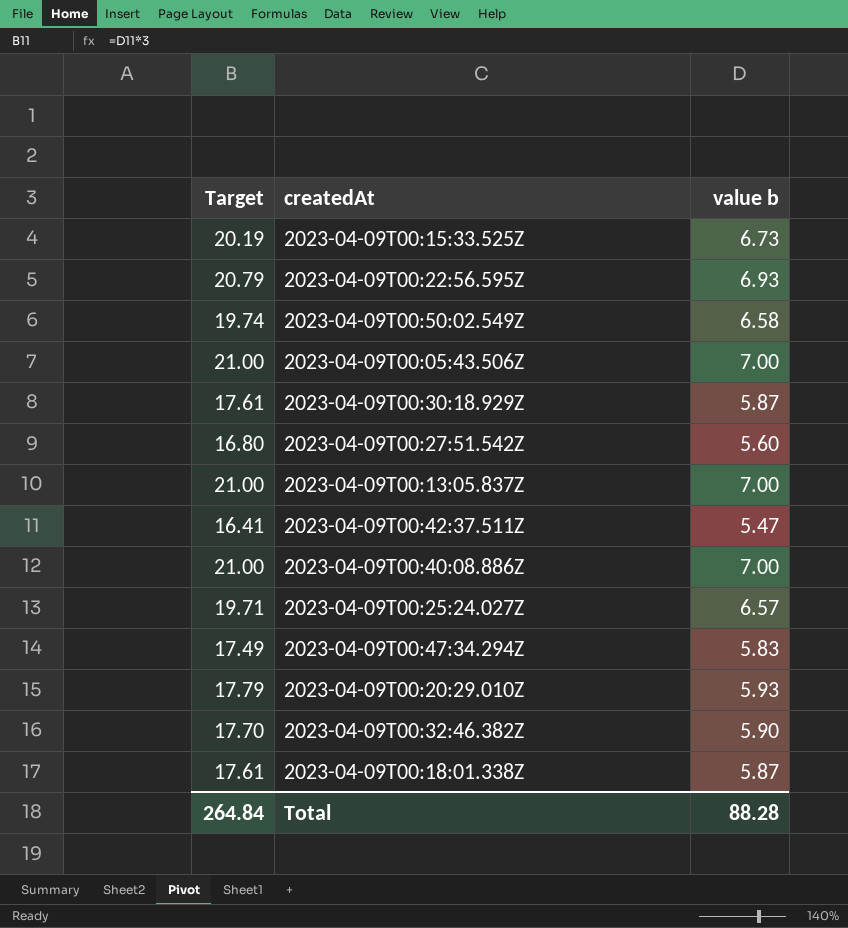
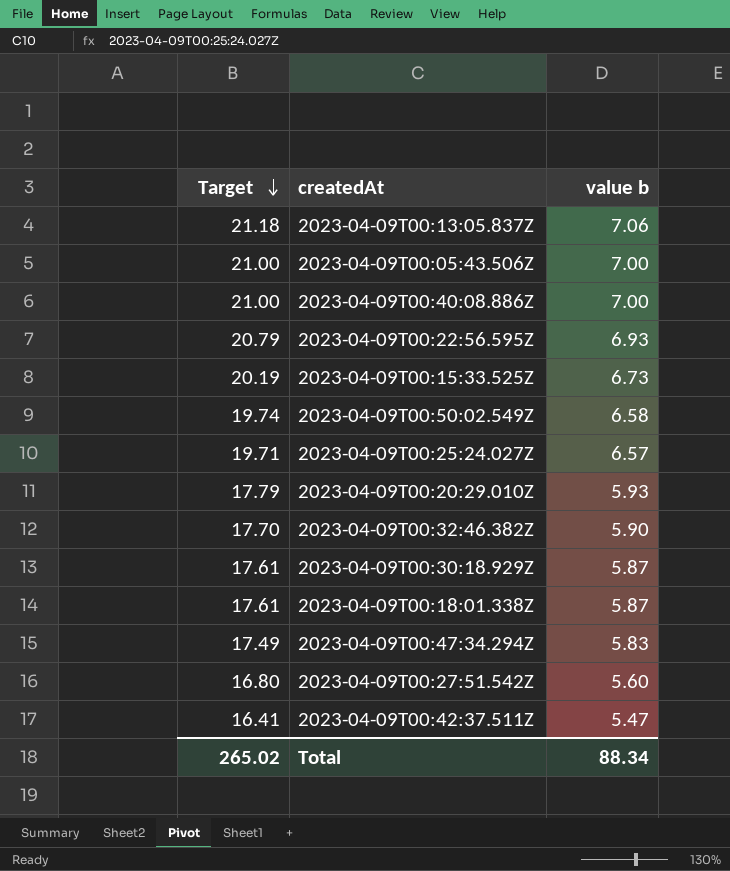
row order: none -> Target descending
2023-04-09T00:13:05.837Z | Target: 21.00 -> 21.18
2023-04-09T00:13:05.837Z | value b: 7.00 -> 7.06
Total | Target: 264.84 -> 265.02
Total | value b: 88.28 -> 88.34

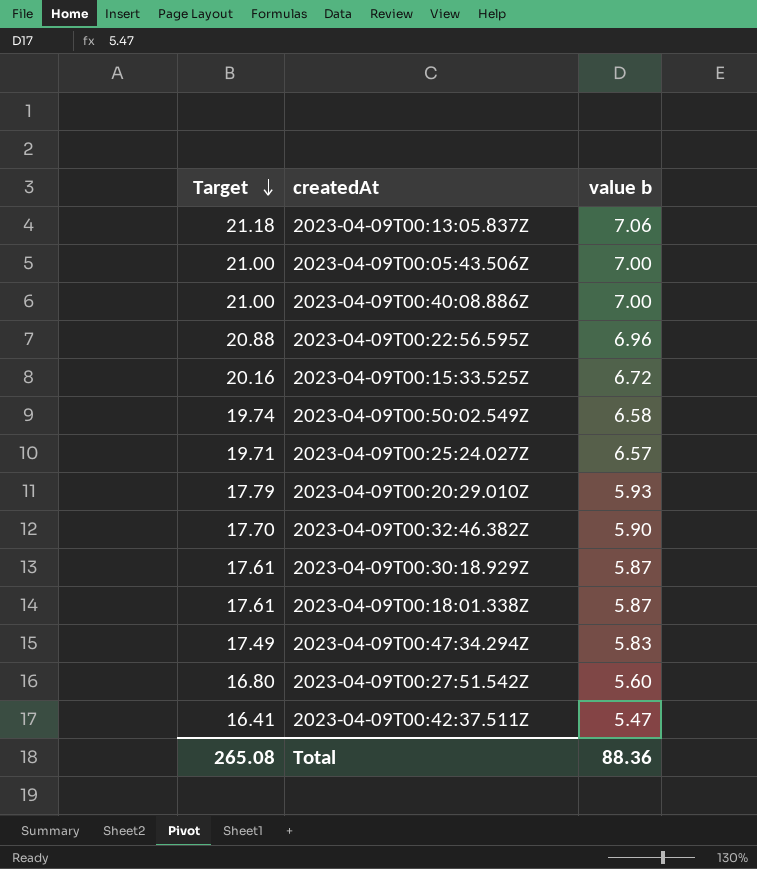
2023-04-09T00:22:56.595Z | Target: 20.79 -> 20.88
2023-04-09T00:22:56.595Z | value b: 6.93 -> 6.96
2023-04-09T00:15:33.525Z | Target: 20.19 -> 20.16
2023-04-09T00:15:33.525Z | value b: 6.73 -> 6.72
Total | Target: 265.02 -> 265.08
Total | value b: 88.34 -> 88.36

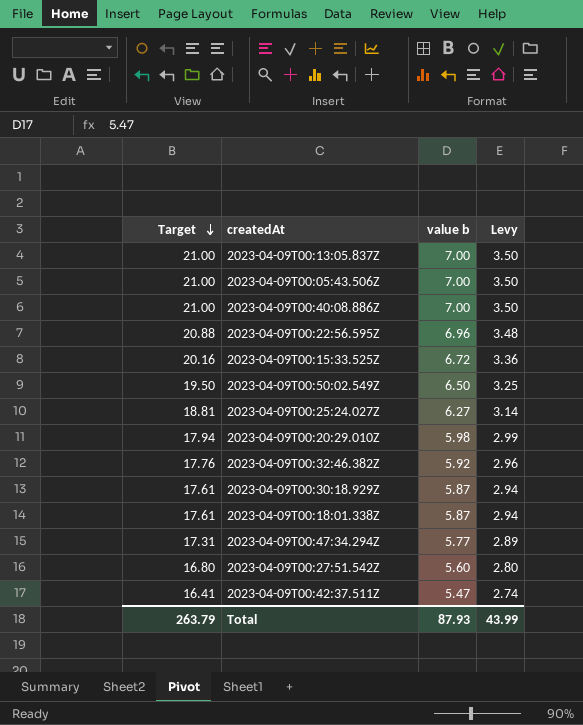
column Levy | formula: none -> [value b] * 0.5
2023-04-09T00:13:05.837Z | Target: 21.18 -> 21.00
2023-04-09T00:13:05.837Z | value b: 7.06 -> 7.00
2023-04-09T00:50:02.549Z | Target: 19.74 -> 19.50
2023-04-09T00:50:02.549Z | value b: 6.58 -> 6.50
2023-04-09T00:25:24.027Z | Target: 19.71 -> 18.81
2023-04-09T00:25:24.027Z | value b: 6.57 -> 6.27
2023-04-09T00:20:29.010Z | Target: 17.79 -> 17.94
2023-04-09T00:20:29.010Z | value b: 5.93 -> 5.98
2023-04-09T00:32:46.382Z | Target: 17.70 -> 17.76
2023-04-09T00:32:46.382Z | value b: 5.90 -> 5.92
2023-04-09T00:47:34.294Z | Target: 17.49 -> 17.31
2023-04-09T00:47:34.294Z | value b: 5.83 -> 5.77
Total | Target: 265.08 -> 263.79
Total | value b: 88.36 -> 87.93

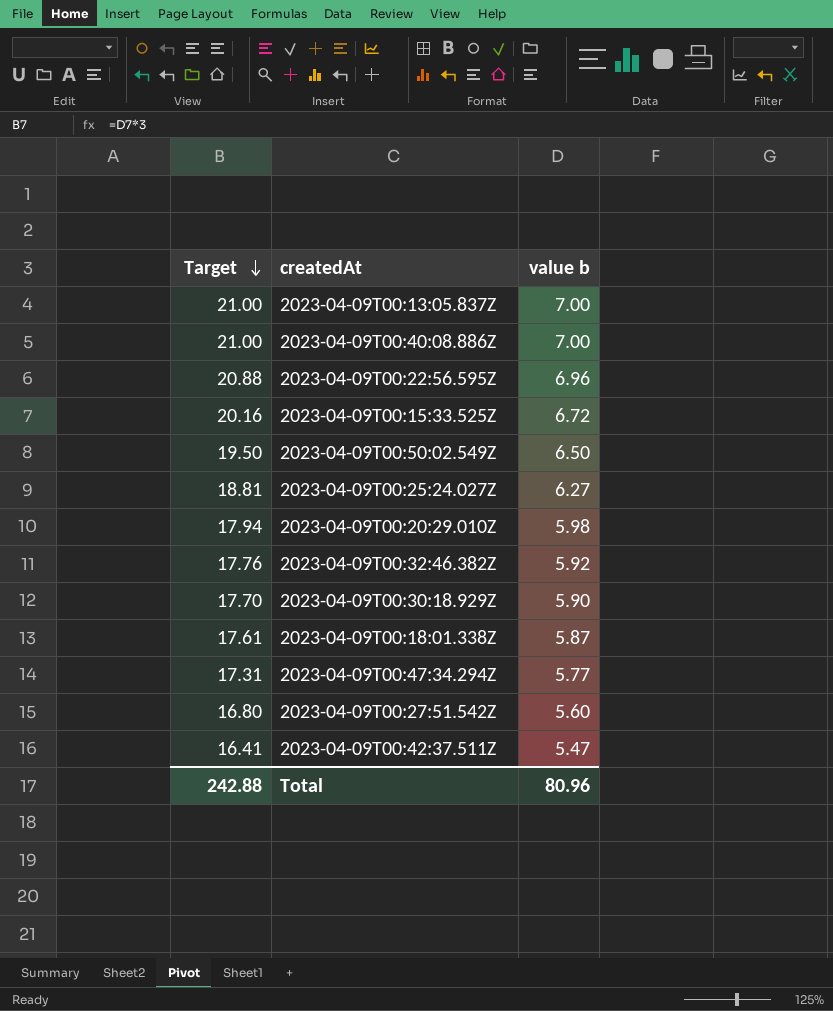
column Levy | formula: [value b] * 0.5 -> none
row 2023-04-09T00:05:43.506Z: 21.00 | 7.00 | 3.50 -> none
2023-04-09T00:30:18.929Z | Target: 17.61 -> 17.70
2023-04-09T00:30:18.929Z | value b: 5.87 -> 5.90
Total | Target: 263.79 -> 242.88
Total | value b: 87.93 -> 80.96

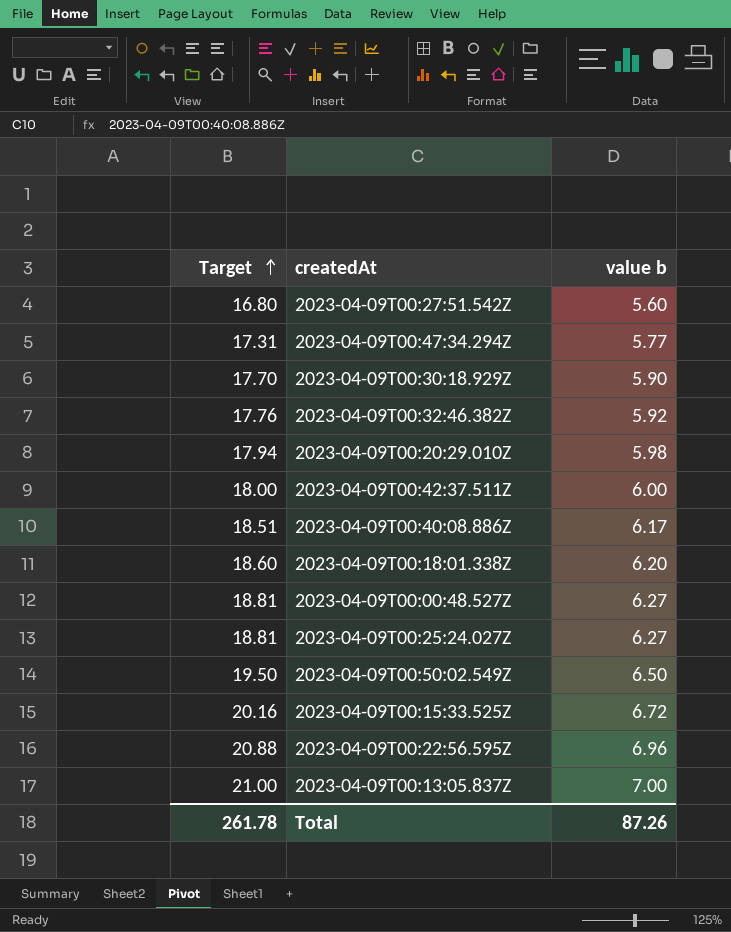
row order: Target descending -> Target ascending
2023-04-09T00:42:37.511Z | Target: 16.41 -> 18.00
2023-04-09T00:42:37.511Z | value b: 5.47 -> 6.00
2023-04-09T00:40:08.886Z | Target: 21.00 -> 18.51
2023-04-09T00:40:08.886Z | value b: 7.00 -> 6.17
2023-04-09T00:18:01.338Z | Target: 17.61 -> 18.60
2023-04-09T00:18:01.338Z | value b: 5.87 -> 6.20
row 2023-04-09T00:00:48.527Z: none -> 18.81 | 6.27
Total | Target: 242.88 -> 261.78
Total | value b: 80.96 -> 87.26

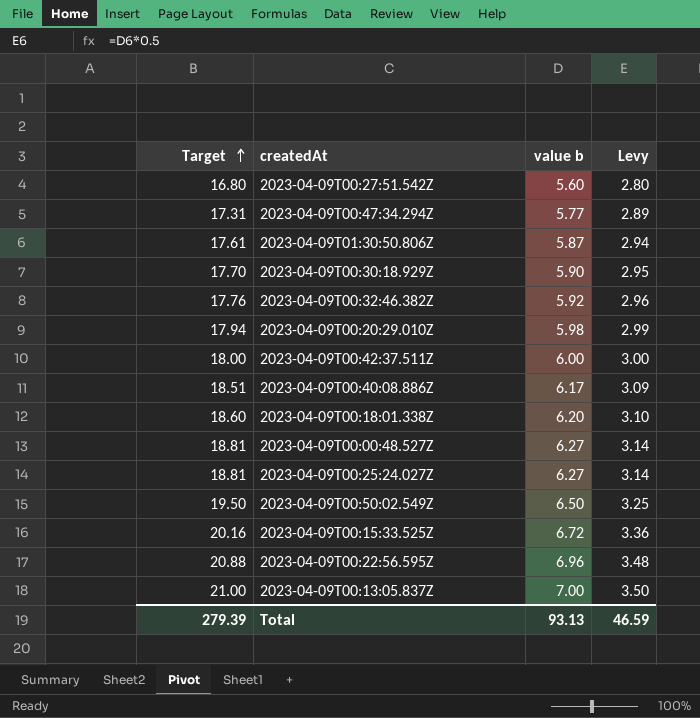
column Levy | formula: none -> [value b] * 0.5
row 2023-04-09T01:30:50.806Z: none -> 17.61 | 5.87 | 2.94
Total | Target: 261.78 -> 279.39
Total | value b: 87.26 -> 93.13

